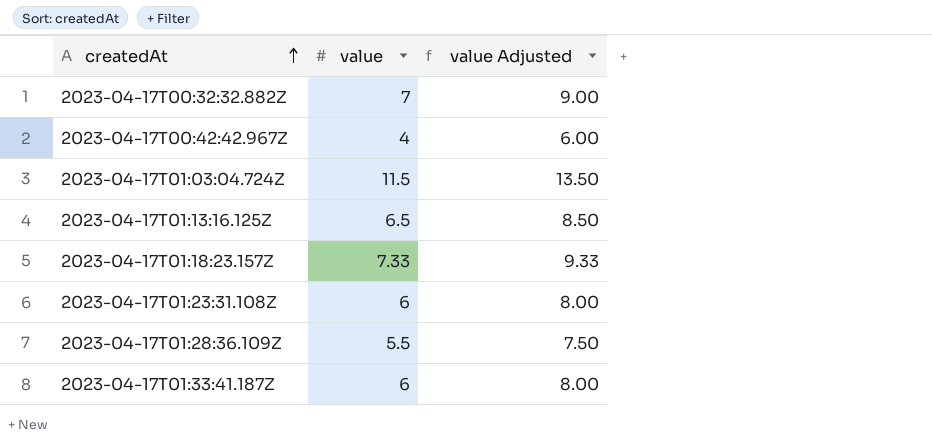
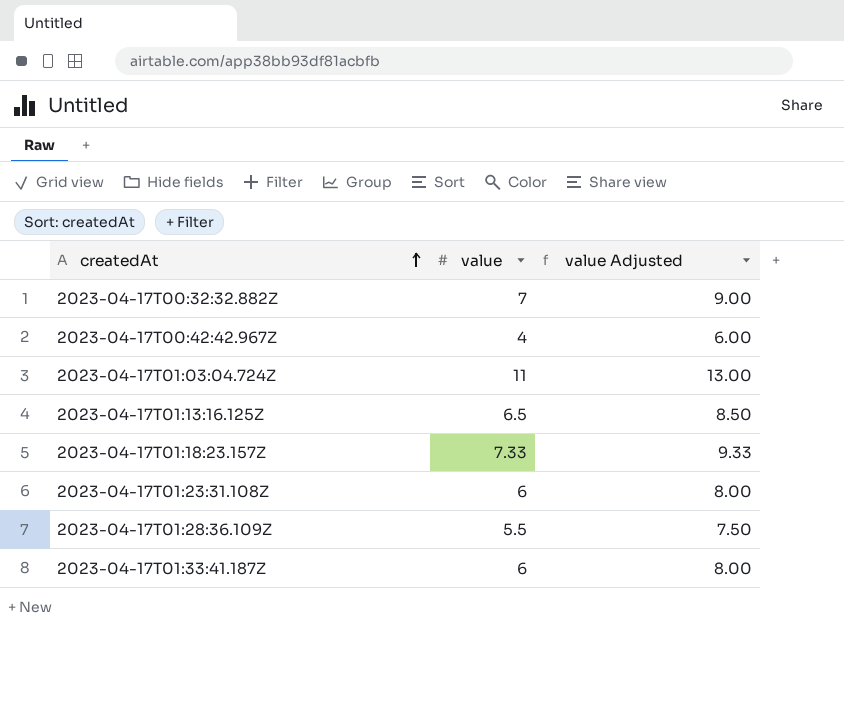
2023-04-17T01:03:04.724Z | value: 11.5 -> 11
2023-04-17T01:03:04.724Z | value Adjusted: 13.50 -> 13.00

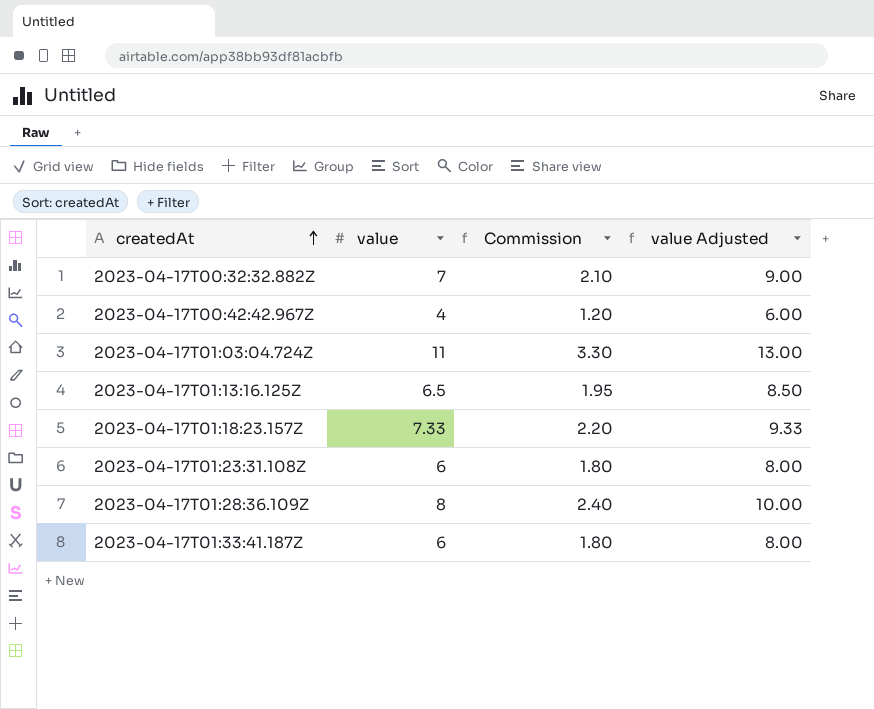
column Commission | formula: none -> [value] * 0.3
2023-04-17T01:28:36.109Z | value: 5.5 -> 8
2023-04-17T01:28:36.109Z | value Adjusted: 7.50 -> 10.00

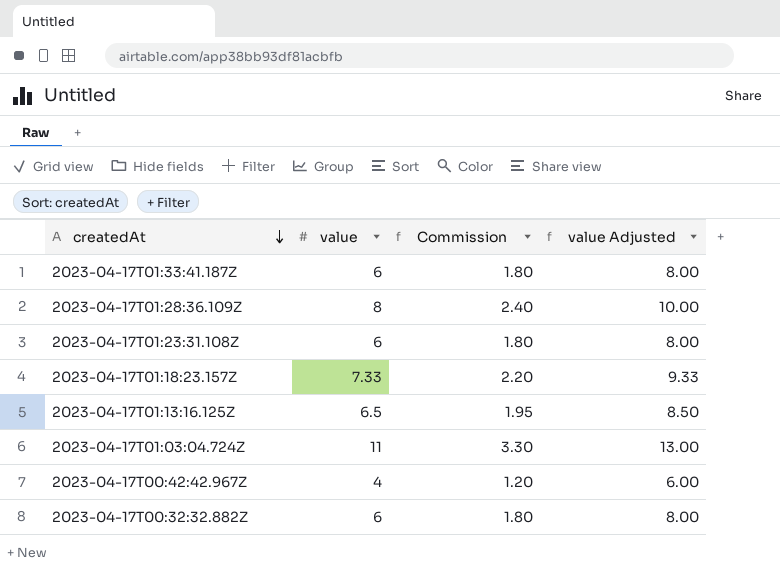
row order: createdAt ascending -> createdAt descending
2023-04-17T00:32:32.882Z | value: 7 -> 6
2023-04-17T00:32:32.882Z | Commission: 2.10 -> 1.80
2023-04-17T00:32:32.882Z | value Adjusted: 9.00 -> 8.00

